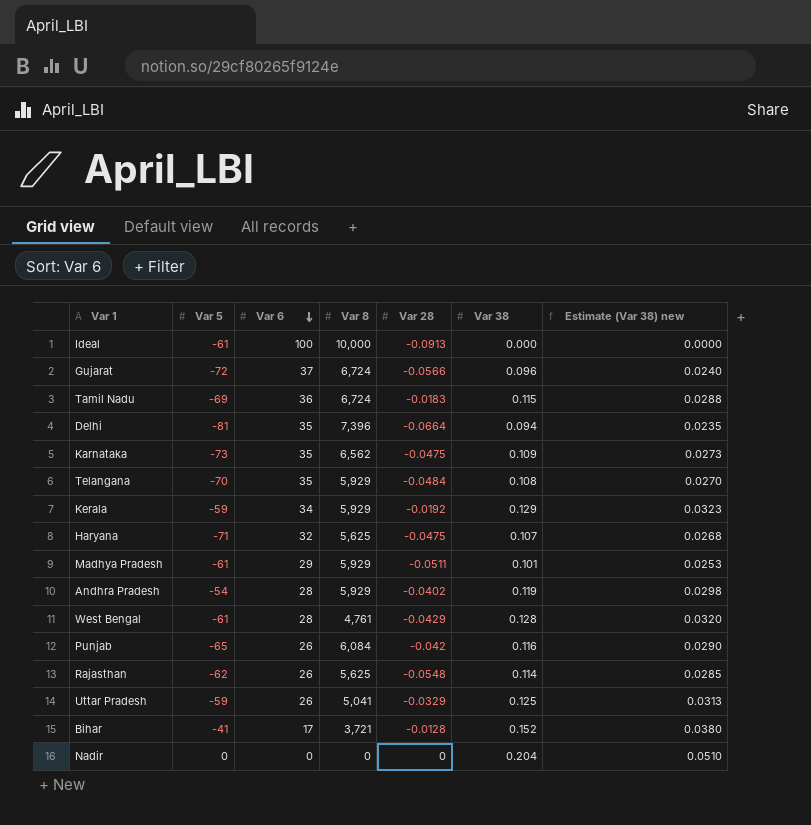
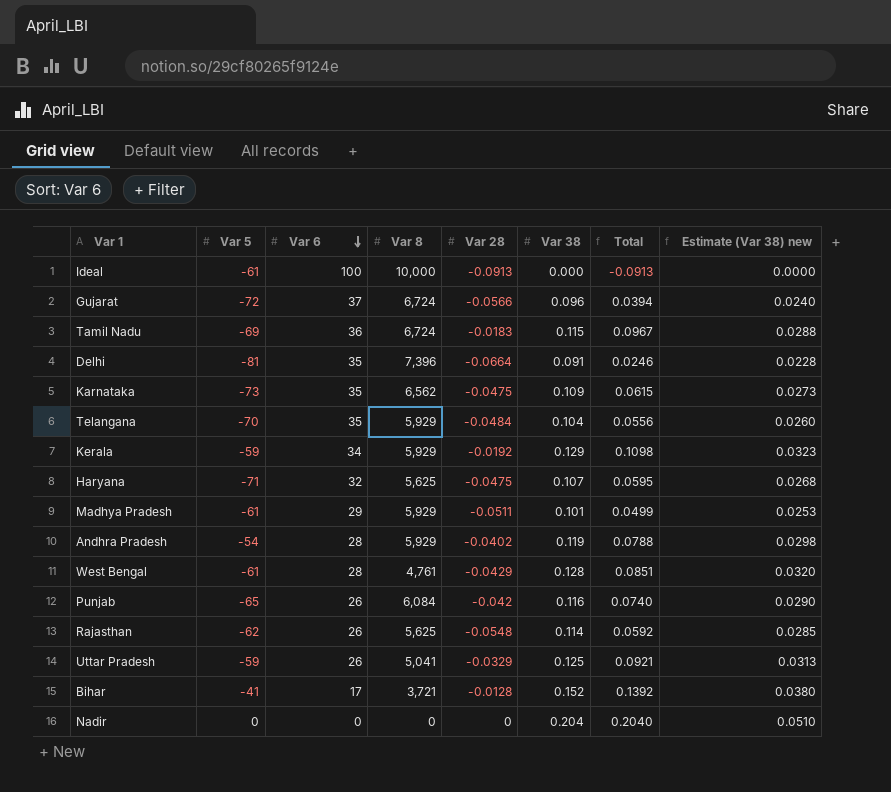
column Total | formula: none -> [Var 28] + [Var 38]
Delhi | Var 38: 0.094 -> 0.091
Delhi | Estimate (Var 38) new: 0.0235 -> 0.0228
Telangana | Var 38: 0.108 -> 0.104
Telangana | Estimate (Var 38) new: 0.0270 -> 0.0260

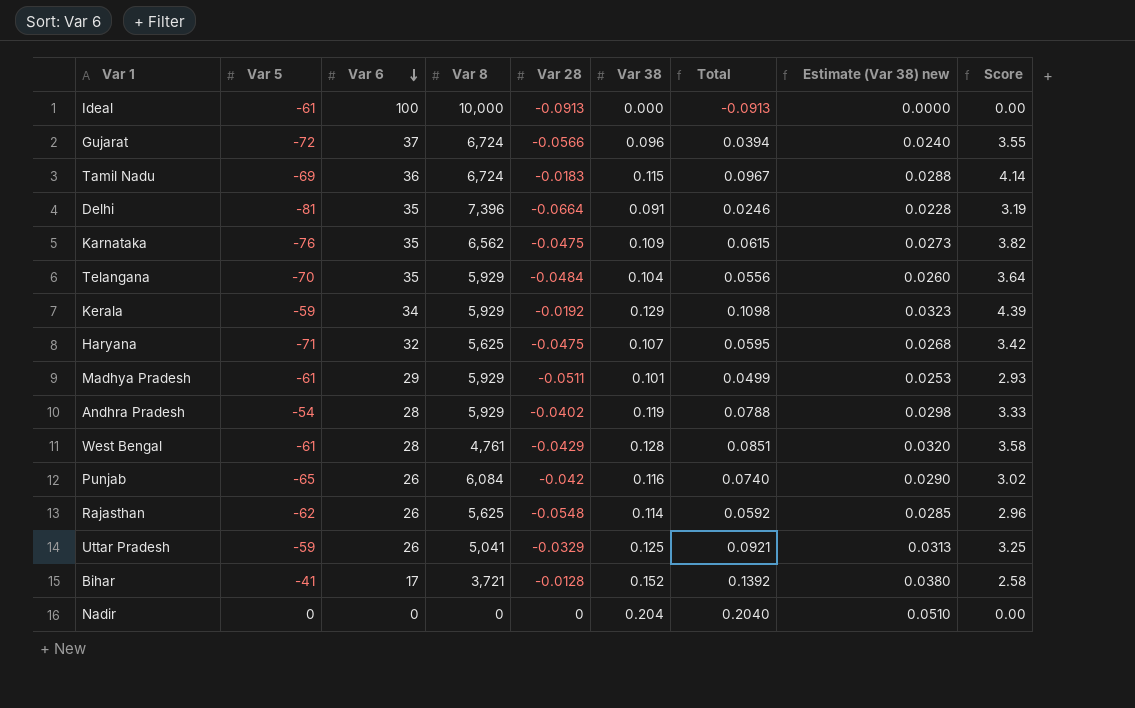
column Score | formula: none -> [Var 6] * [Var 38]
Karnataka | Var 5: -73 -> -76

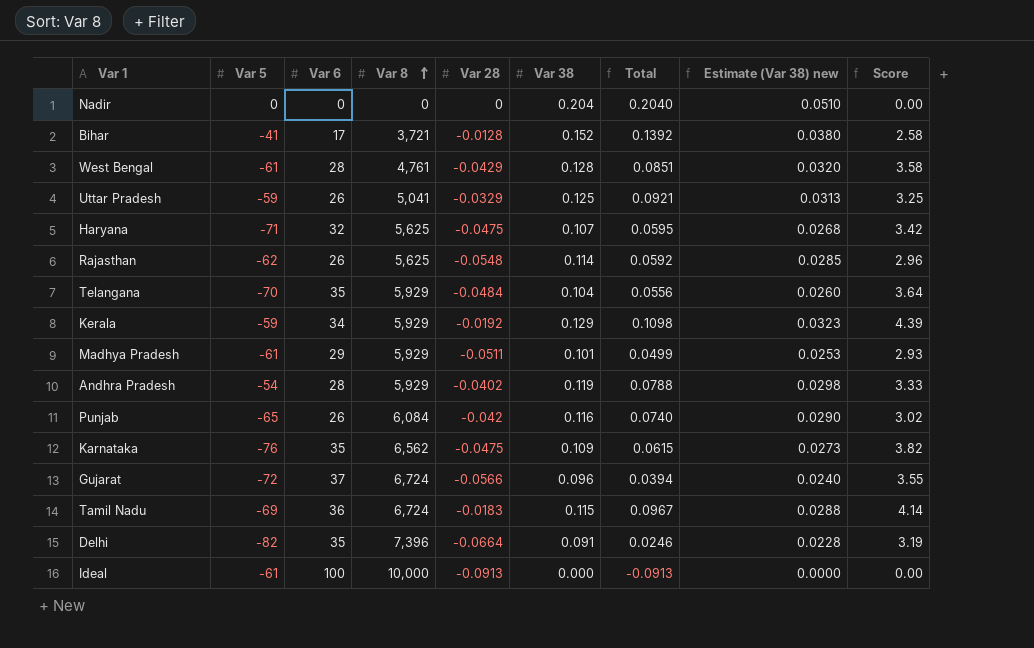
row order: Var 6 descending -> Var 8 ascending
Delhi | Var 5: -81 -> -82

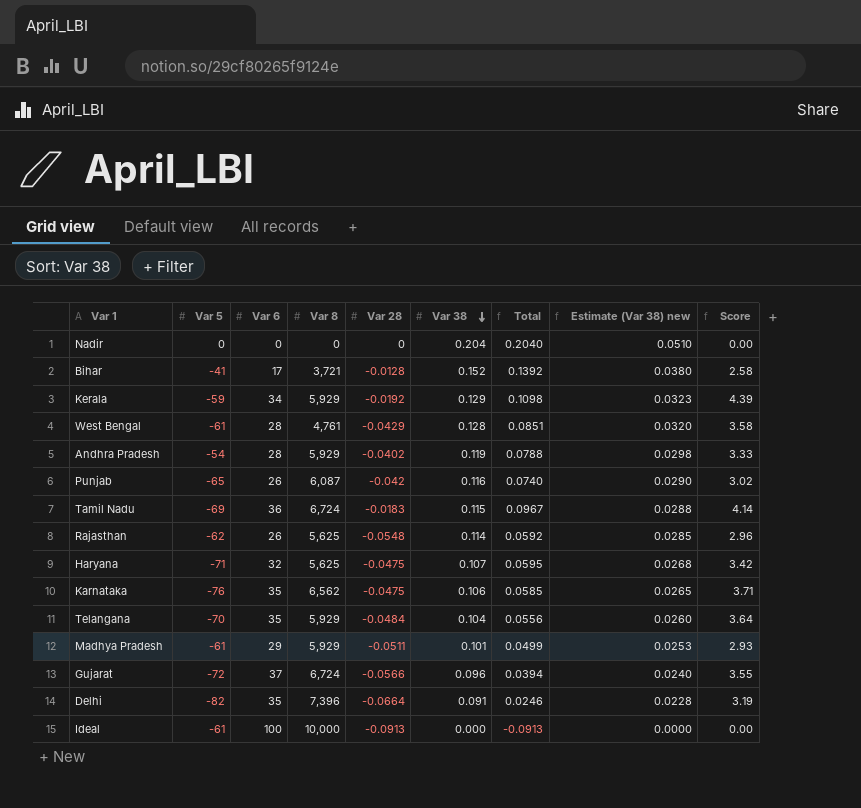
row order: Var 8 ascending -> Var 38 descending
row Uttar Pradesh: -59 | 26 | 5,041 | -0.0329 | 0.125 | 0.0921 | 0.0313 | 3.25 -> none
Punjab | Var 8: 6,084 -> 6,087
Karnataka | Var 38: 0.109 -> 0.106
Karnataka | Total: 0.0615 -> 0.0585
Karnataka | Estimate (Var 38) new: 0.0273 -> 0.0265
Karnataka | Score: 3.82 -> 3.71

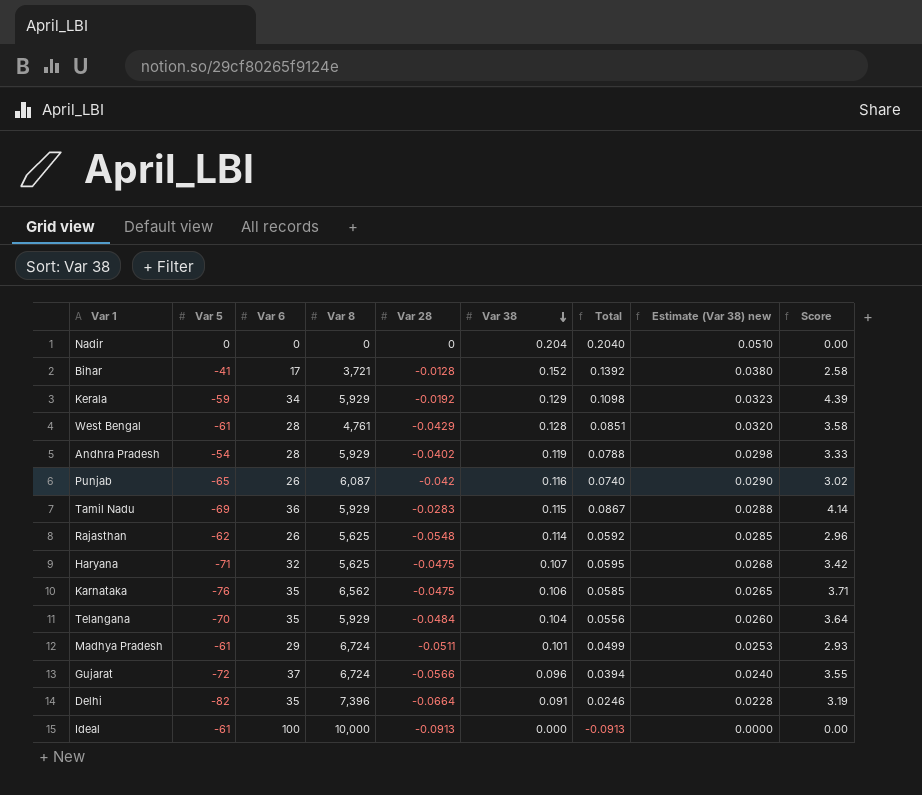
Tamil Nadu | Var 8: 6,724 -> 5,929
Tamil Nadu | Var 28: -0.0183 -> -0.0283
Tamil Nadu | Total: 0.0967 -> 0.0867
Madhya Pradesh | Var 8: 5,929 -> 6,724

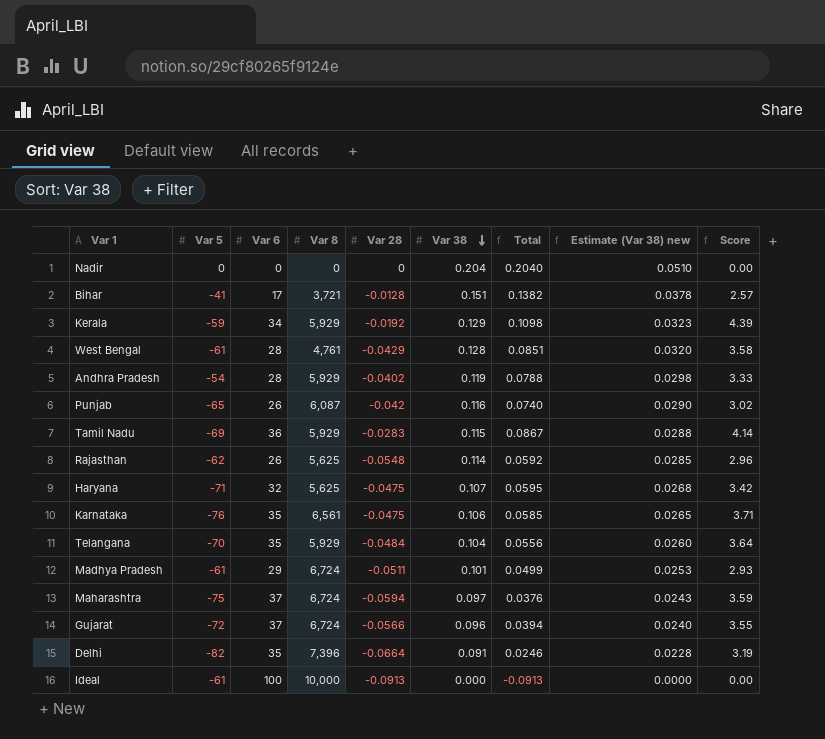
Bihar | Var 38: 0.152 -> 0.151
Bihar | Total: 0.1392 -> 0.1382
Bihar | Estimate (Var 38) new: 0.0380 -> 0.0378
Bihar | Score: 2.58 -> 2.57
Karnataka | Var 8: 6,562 -> 6,561
row Maharashtra: none -> -75 | 37 | 6,724 | -0.0594 | 0.097 | 0.0376 | 0.0243 | 3.59

